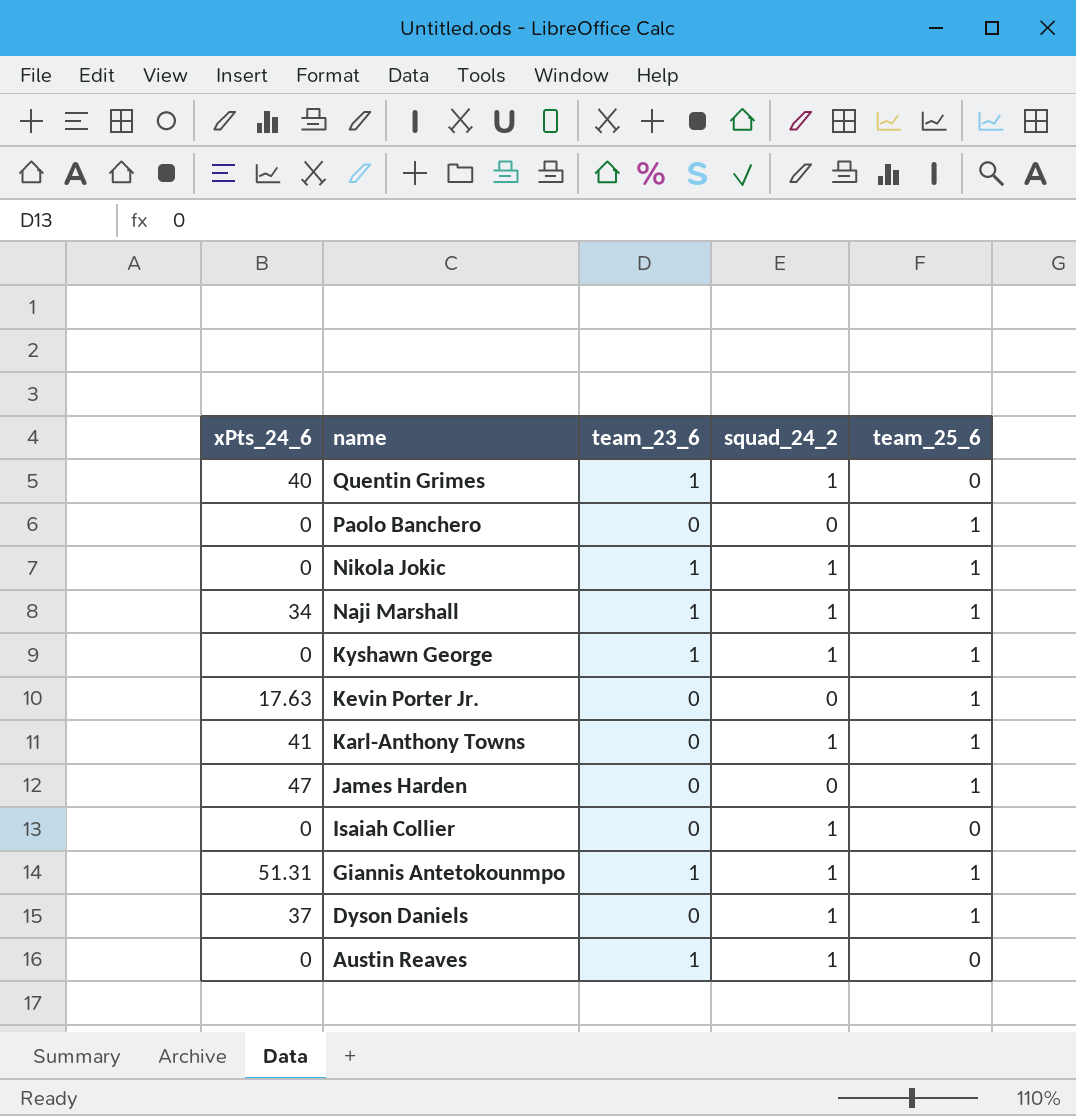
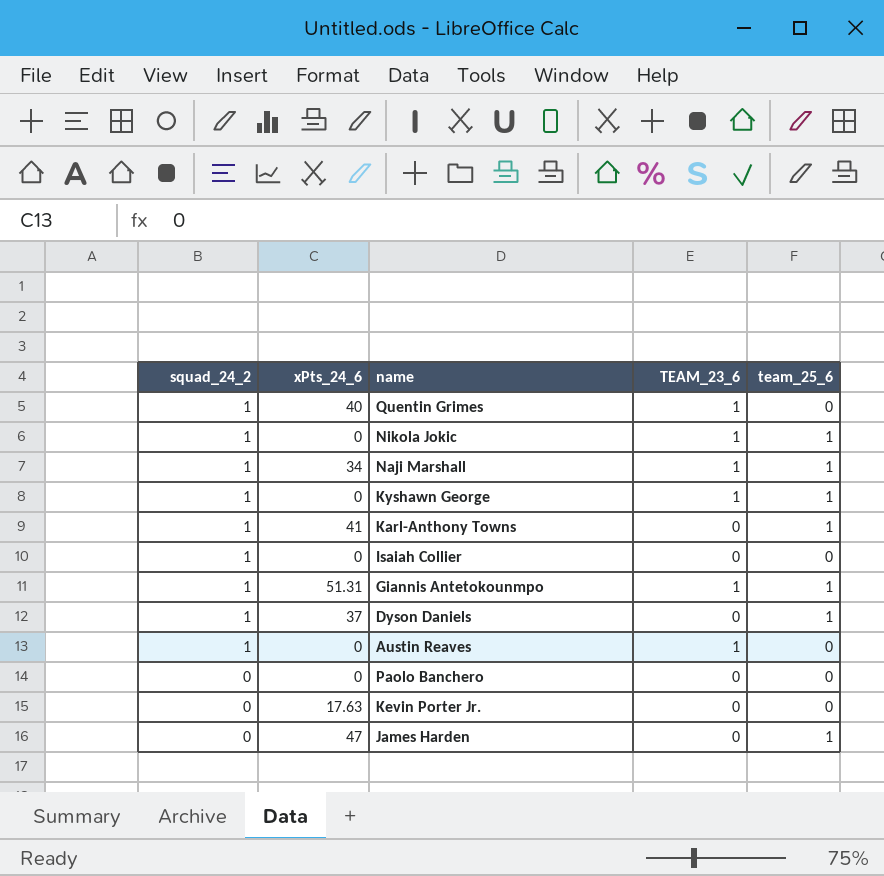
row order: name descending -> squad_24_2 descending
column squad_24_2 | position: 4 -> 1
column name: team_23_6 -> TEAM_23_6
Paolo Banchero | team_25_6: 1 -> 0
Kevin Porter Jr. | team_25_6: 1 -> 0

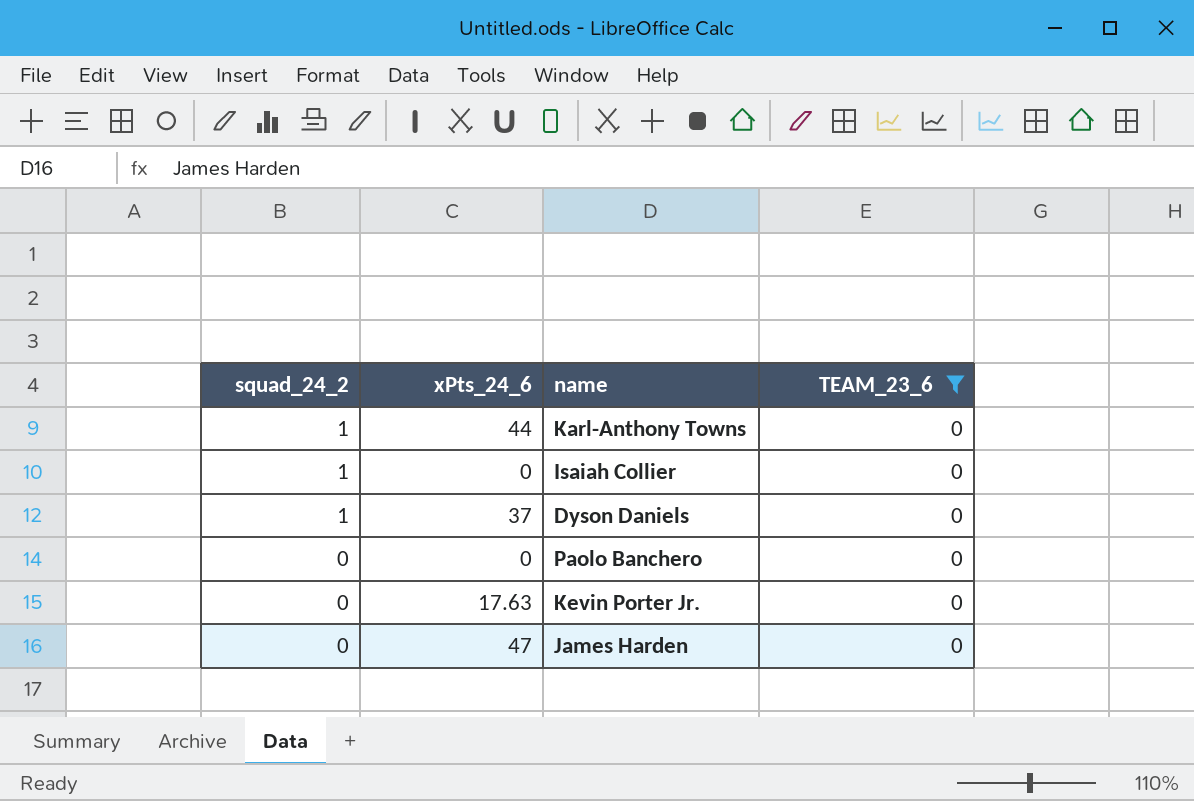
filter: none -> TEAM_23_6 = 0
column team_25_6 | position: 5 -> none
Karl-Anthony Towns | xPts_24_6: 41 -> 44

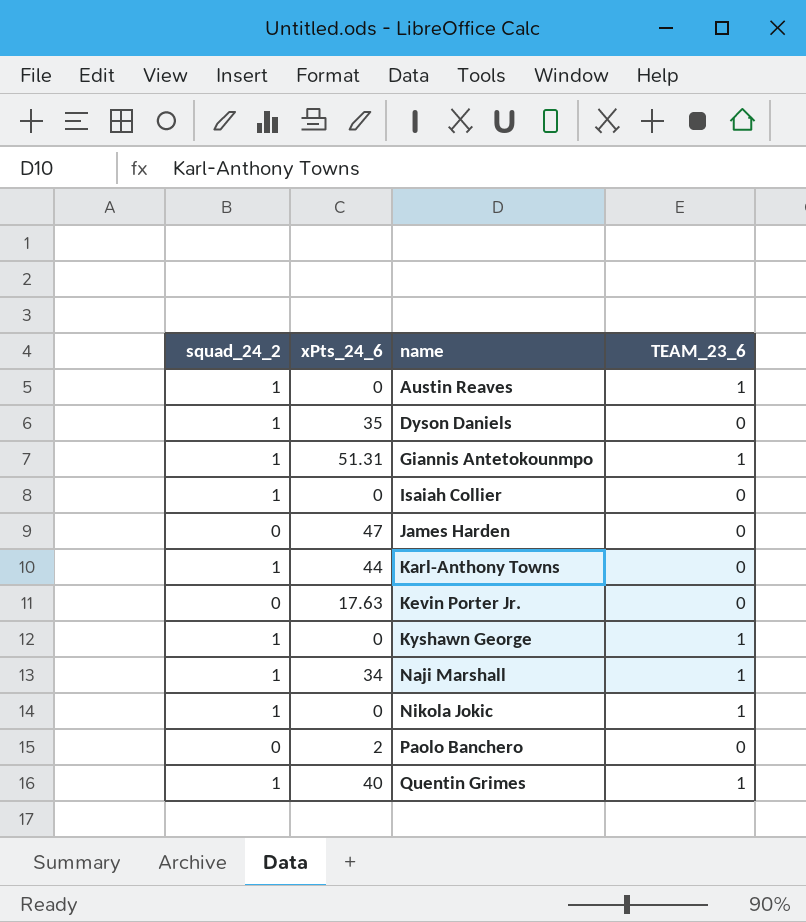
filter: TEAM_23_6 = 0 -> none
row order: squad_24_2 descending -> name ascending
Dyson Daniels | xPts_24_6: 37 -> 35
Paolo Banchero | xPts_24_6: 0 -> 2

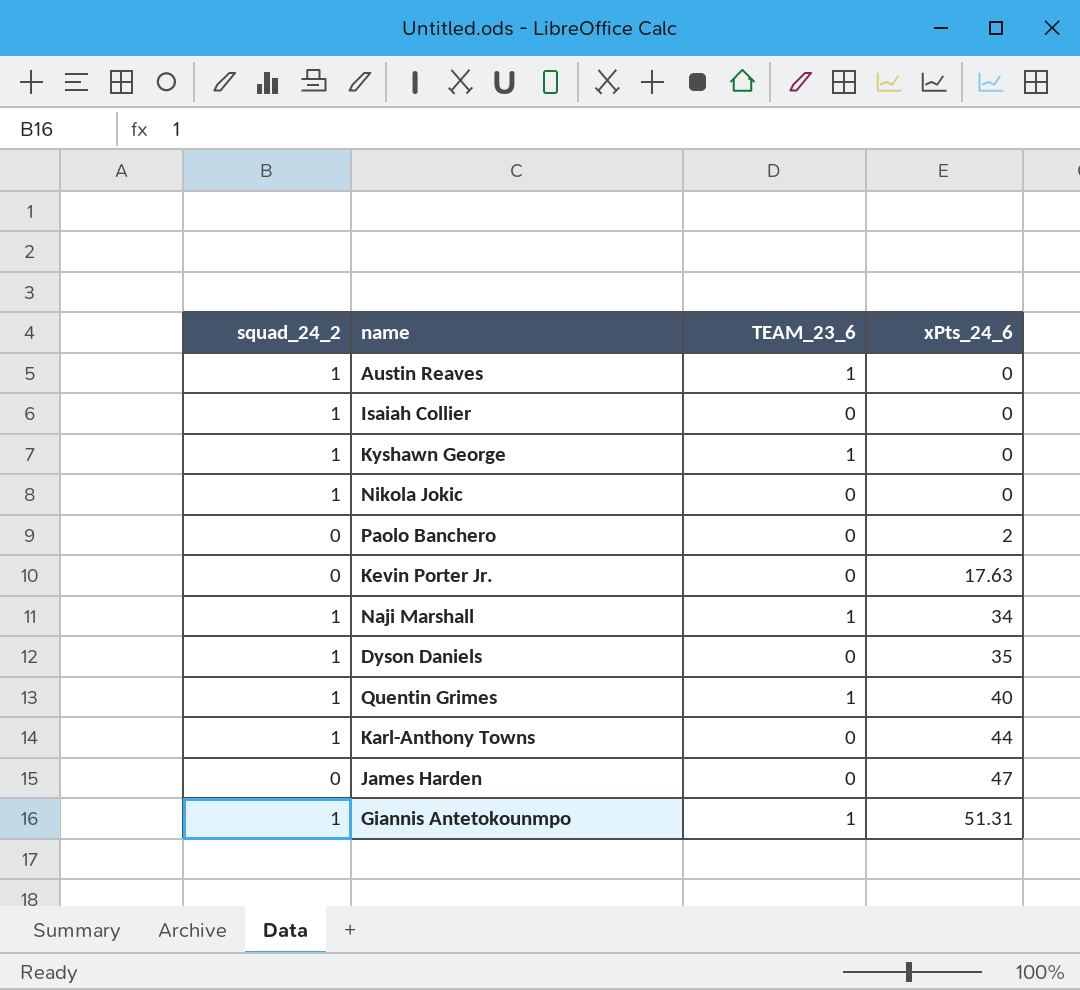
row order: name ascending -> xPts_24_6 ascending
column xPts_24_6 | position: 2 -> 4
Nikola Jokic | TEAM_23_6: 1 -> 0

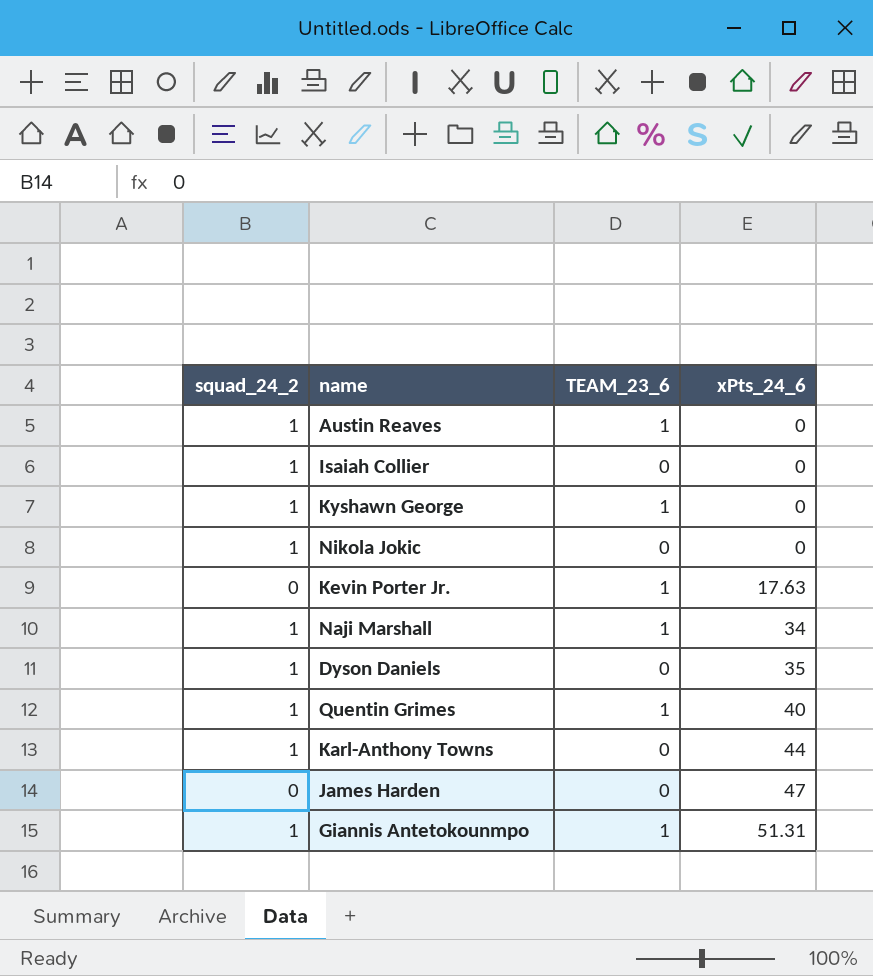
row Paolo Banchero: 0 | 0 | 2 -> none
Kevin Porter Jr. | TEAM_23_6: 0 -> 1

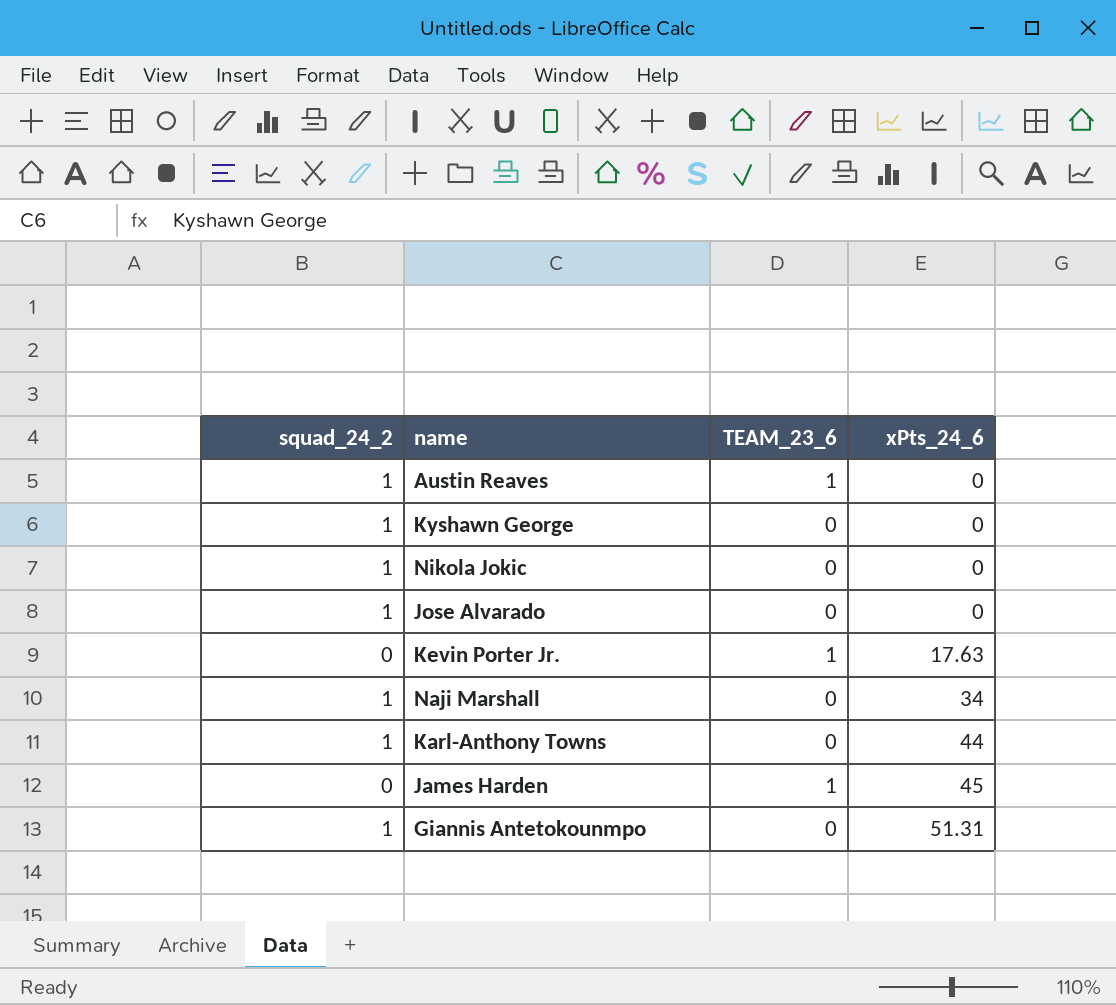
row Isaiah Collier: 1 | 0 | 0 -> none
row Dyson Daniels: 1 | 0 | 35 -> none
row Quentin Grimes: 1 | 1 | 40 -> none
Kyshawn George | TEAM_23_6: 1 -> 0
row Jose Alvarado: none -> 1 | 0 | 0
Naji Marshall | TEAM_23_6: 1 -> 0
James Harden | TEAM_23_6: 0 -> 1
James Harden | xPts_24_6: 47 -> 45
Giannis Antetokounmpo | TEAM_23_6: 1 -> 0

